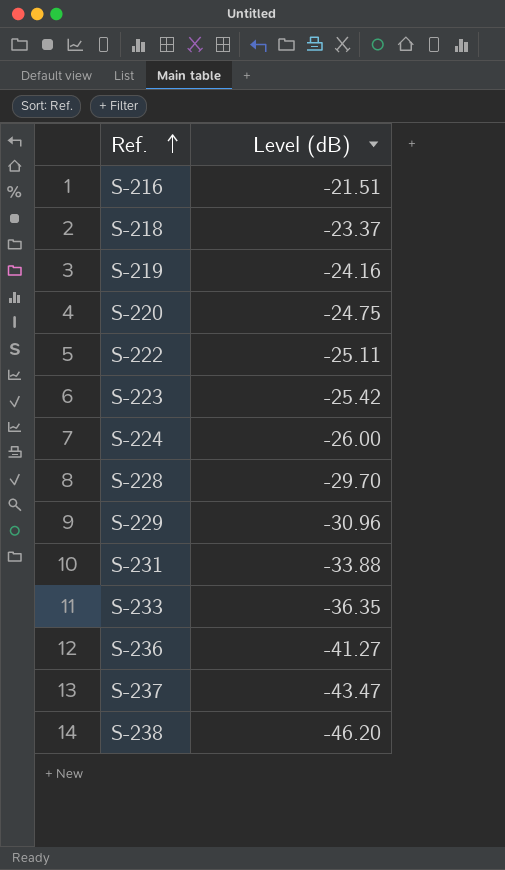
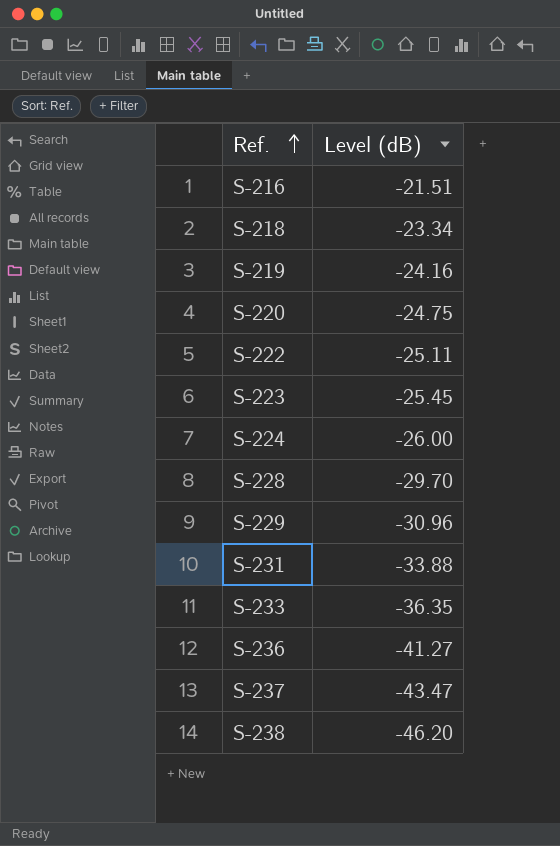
S-218 | Level (dB): -23.37 -> -23.34
S-223 | Level (dB): -25.42 -> -25.45

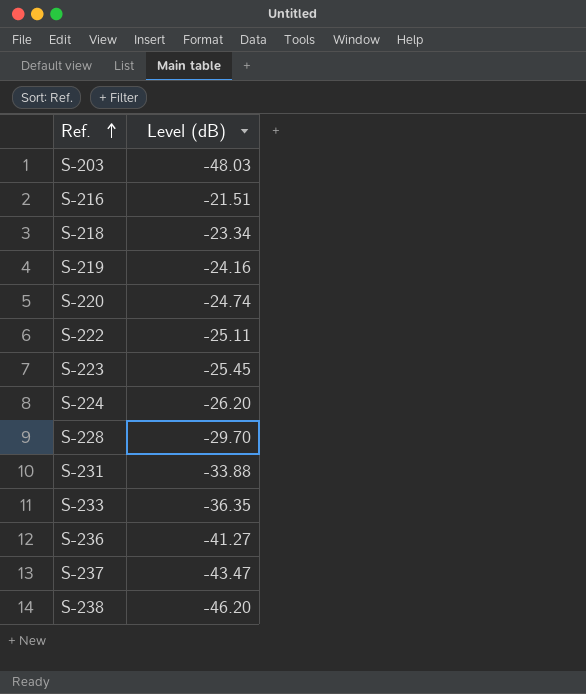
row S-229: -30.96 -> none
row S-203: none -> -48.03
S-220 | Level (dB): -24.75 -> -24.74
S-224 | Level (dB): -26.00 -> -26.20

